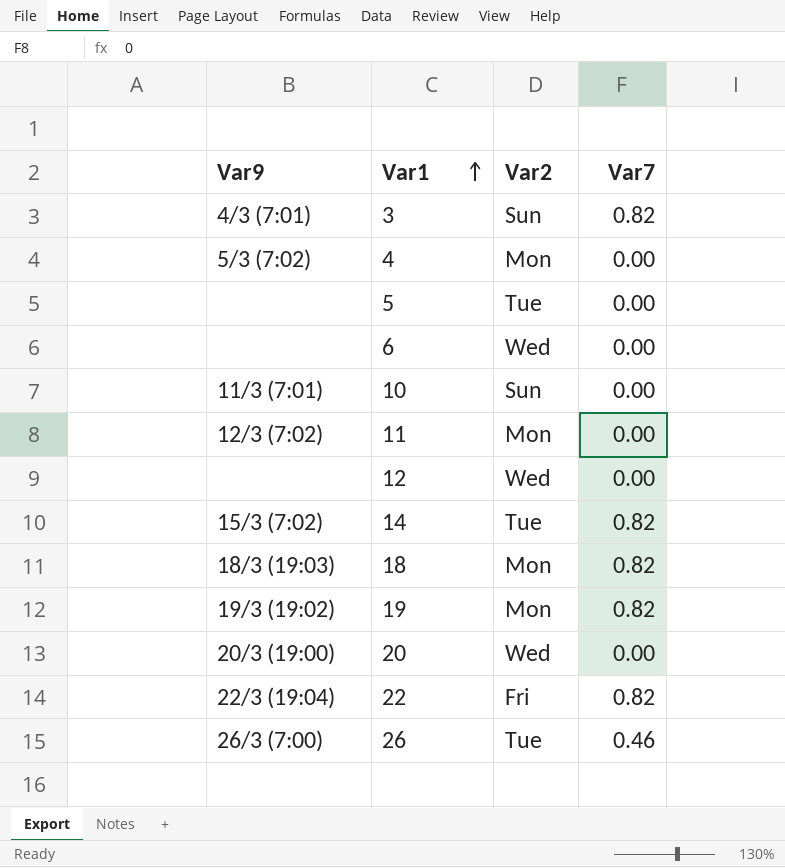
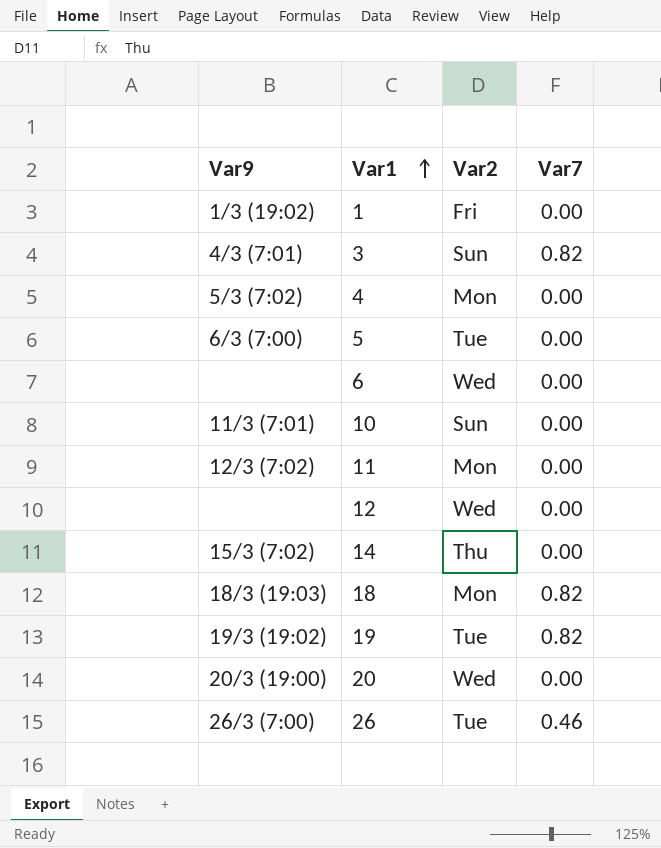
row 22: 22/3 (19:04) | Fri | 0.82 -> none
row 1: none -> 1/3 (19:02) | Fri | 0.00
5 | Var9: none -> 6/3 (7:00)
14 | Var2: Tue -> Thu
14 | Var7: 0.82 -> 0.00
19 | Var2: Mon -> Tue

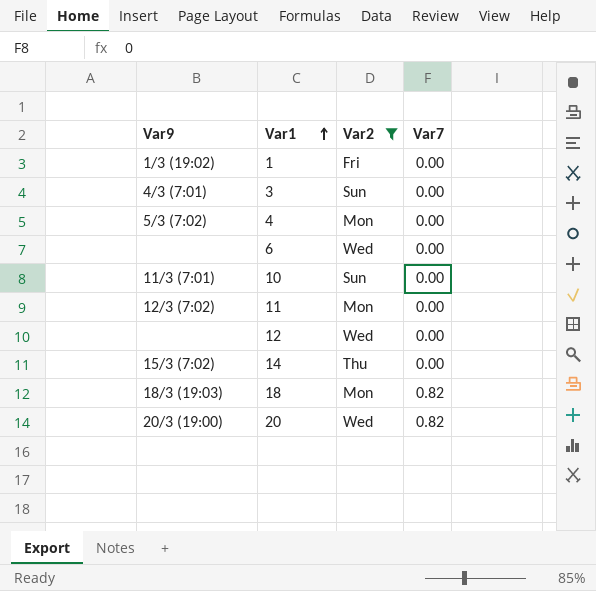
filter: none -> Var2 != Tue
3 | Var7: 0.82 -> 0.00
20 | Var7: 0.00 -> 0.82

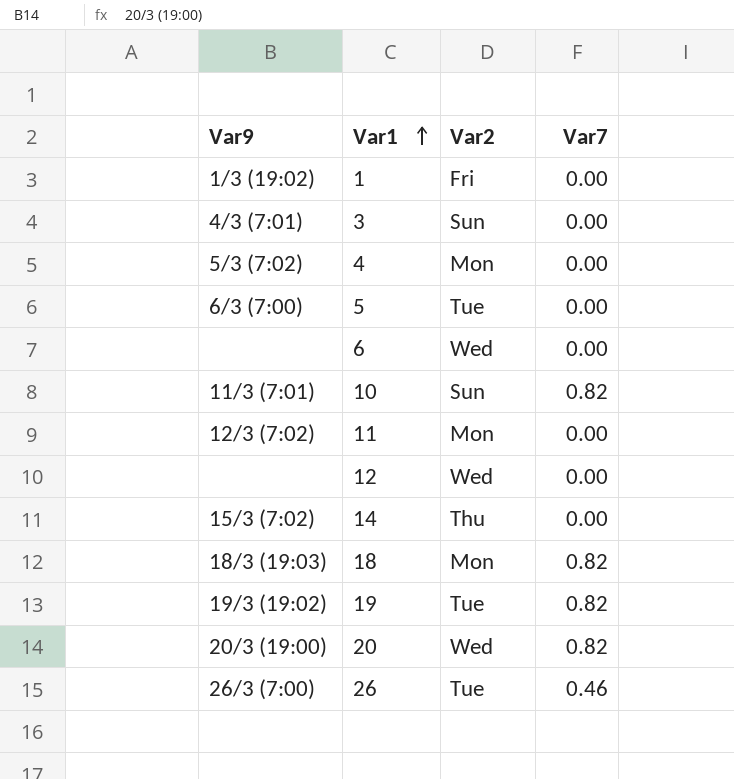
filter: Var2 != Tue -> none
10 | Var7: 0.00 -> 0.82

